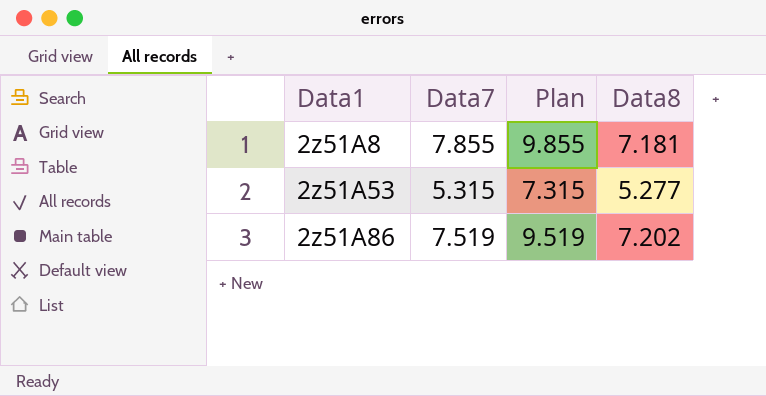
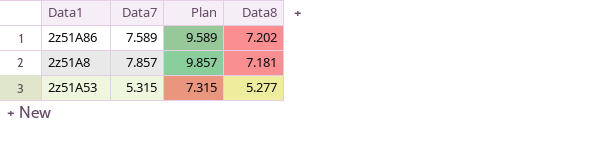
row order: Data1 ascending -> Data8 descending
2z51A86 | Data7: 7.519 -> 7.589
2z51A86 | Plan: 9.519 -> 9.589
2z51A8 | Data7: 7.855 -> 7.857
2z51A8 | Plan: 9.855 -> 9.857

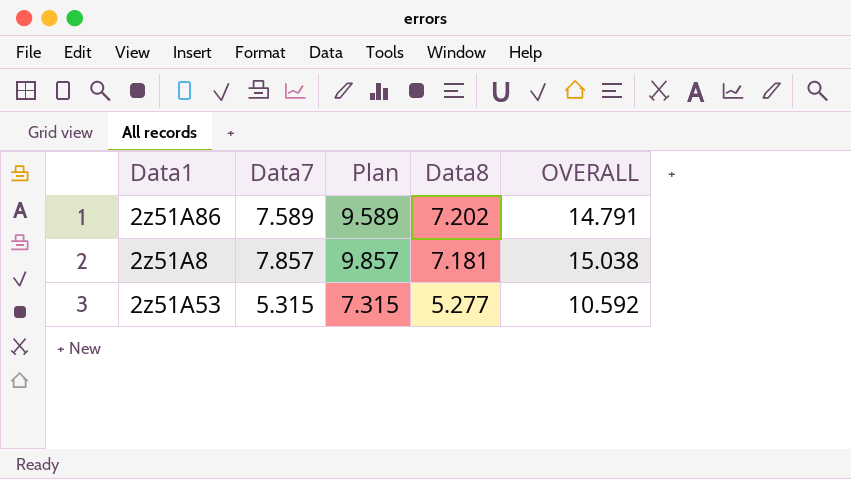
column OVERALL | formula: none -> [Data7] + [Data8]

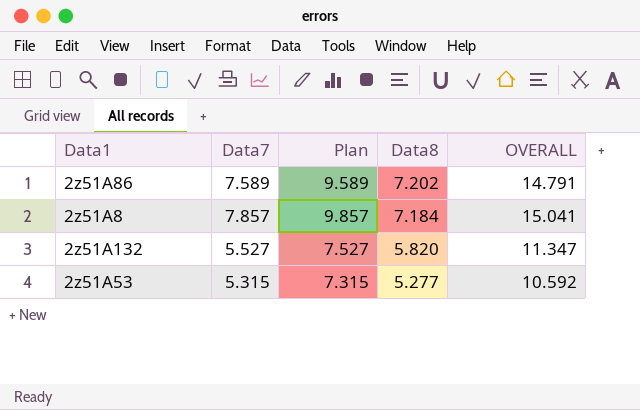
2z51A8 | Data8: 7.181 -> 7.184
2z51A8 | OVERALL: 15.038 -> 15.041
row 2z51A132: none -> 5.527 | 7.527 | 5.820 | 11.347

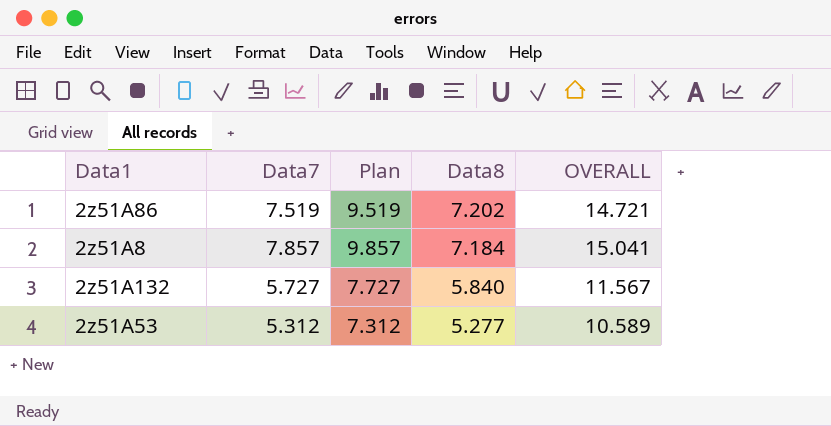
2z51A86 | Data7: 7.589 -> 7.519
2z51A86 | Plan: 9.589 -> 9.519
2z51A86 | OVERALL: 14.791 -> 14.721
2z51A132 | Data7: 5.527 -> 5.727
2z51A132 | Plan: 7.527 -> 7.727
2z51A132 | Data8: 5.820 -> 5.840
2z51A132 | OVERALL: 11.347 -> 11.567
2z51A53 | Data7: 5.315 -> 5.312
2z51A53 | Plan: 7.315 -> 7.312
2z51A53 | OVERALL: 10.592 -> 10.589

